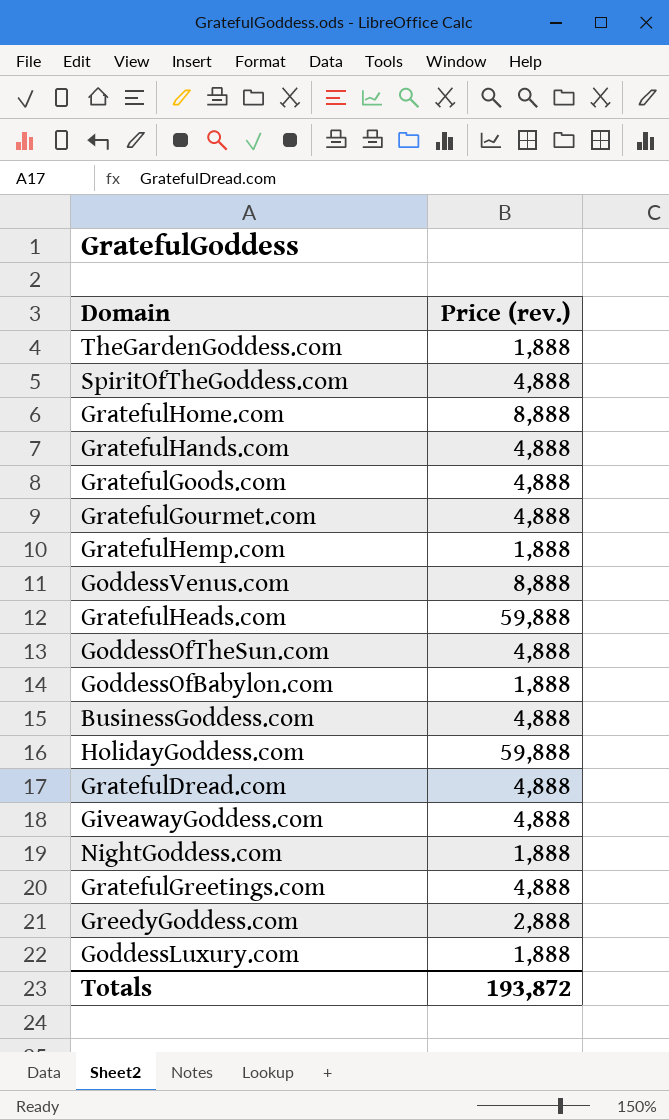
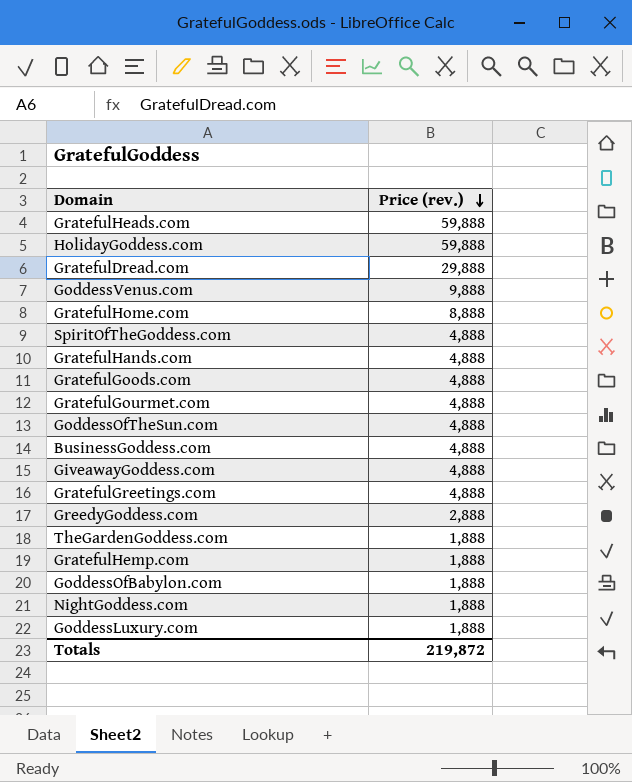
row order: none -> Price (rev.) descending
GratefulDread.com | Price (rev.): 4,888 -> 29,888
GoddessVenus.com | Price (rev.): 8,888 -> 9,888
Totals | Price (rev.): 193,872 -> 219,872

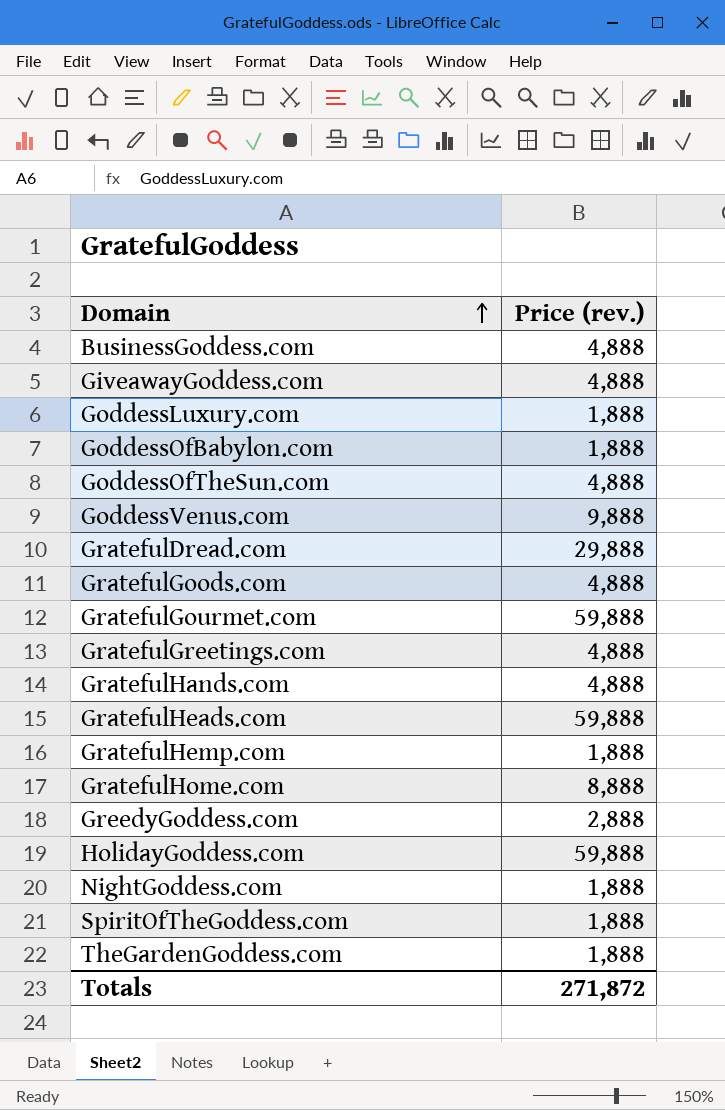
row order: Price (rev.) descending -> Domain ascending
GratefulGourmet.com | Price (rev.): 4,888 -> 59,888
SpiritOfTheGoddess.com | Price (rev.): 4,888 -> 1,888
Totals | Price (rev.): 219,872 -> 271,872

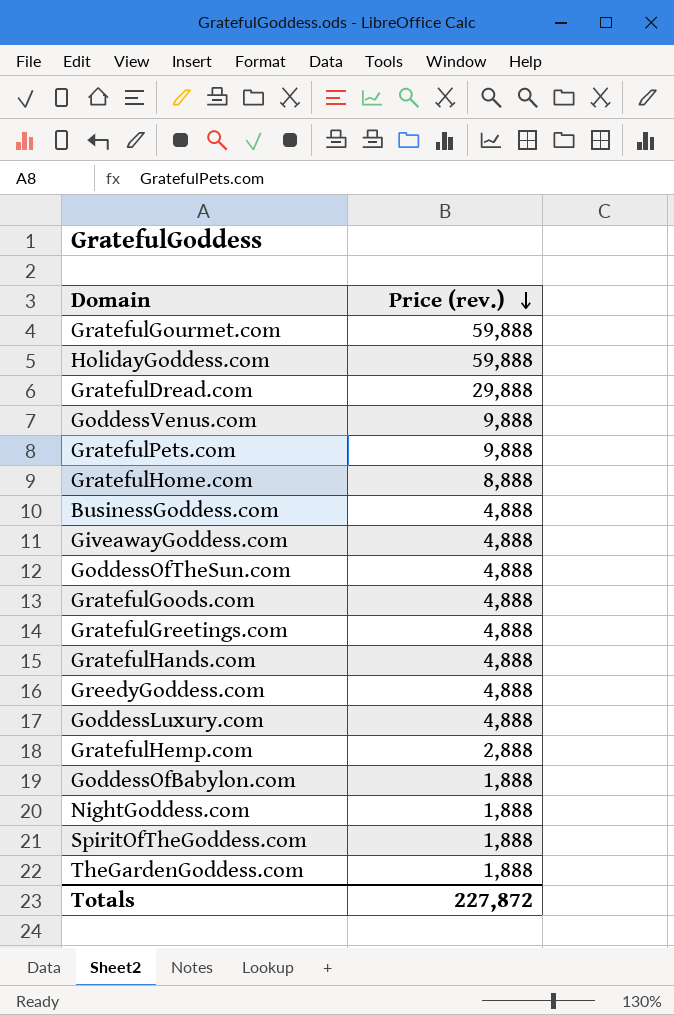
row order: Domain ascending -> Price (rev.) descending
row GratefulHeads.com: 59,888 -> none
row GratefulPets.com: none -> 9,888
GreedyGoddess.com | Price (rev.): 2,888 -> 4,888
GoddessLuxury.com | Price (rev.): 1,888 -> 4,888
GratefulHemp.com | Price (rev.): 1,888 -> 2,888
Totals | Price (rev.): 271,872 -> 227,872

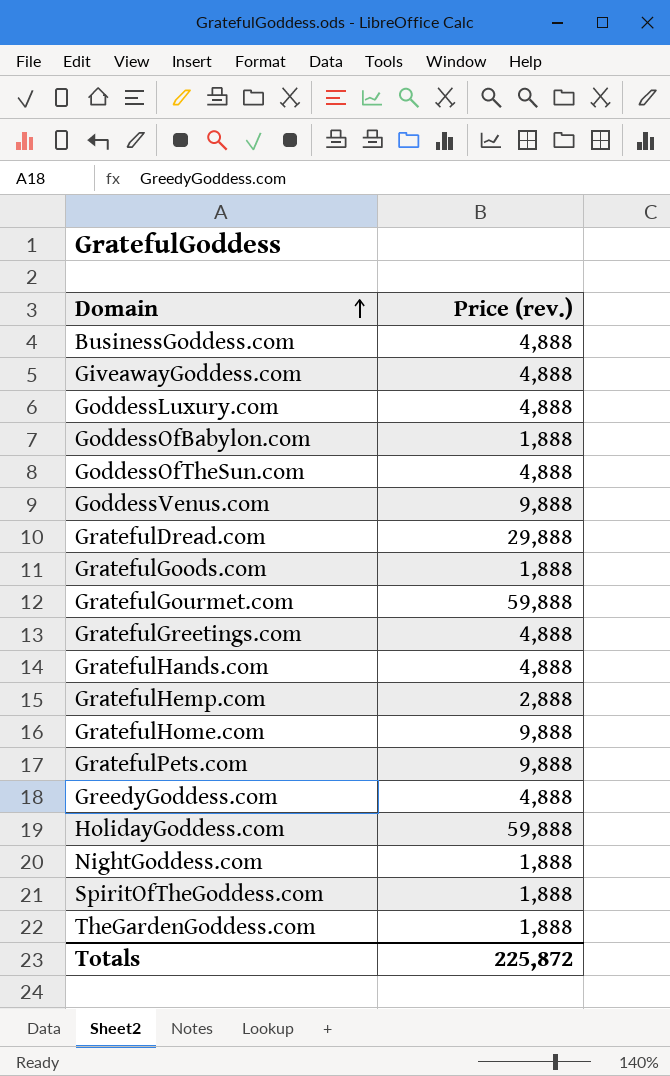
row order: Price (rev.) descending -> Domain ascending
GratefulGoods.com | Price (rev.): 4,888 -> 1,888
GratefulHome.com | Price (rev.): 8,888 -> 9,888
Totals | Price (rev.): 227,872 -> 225,872

